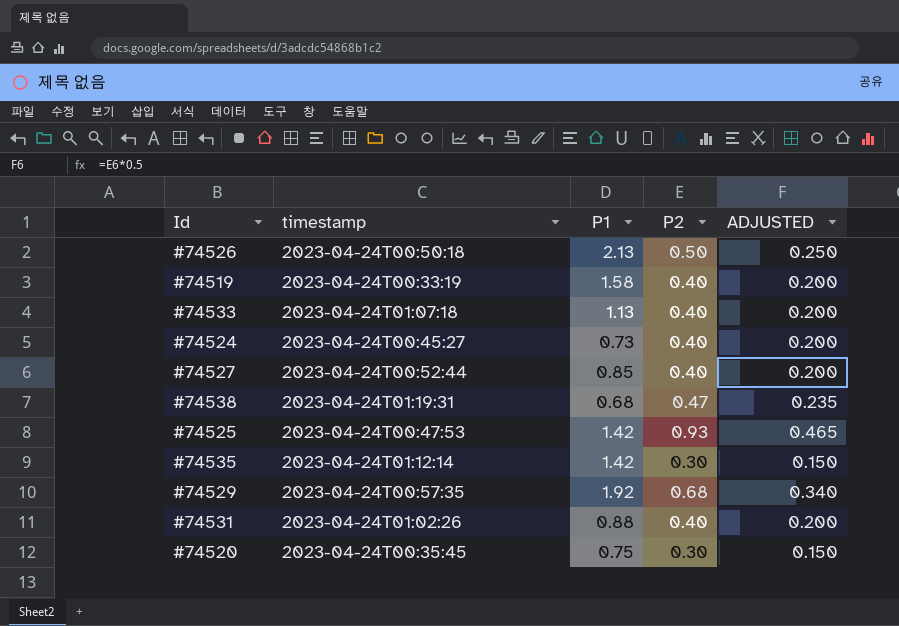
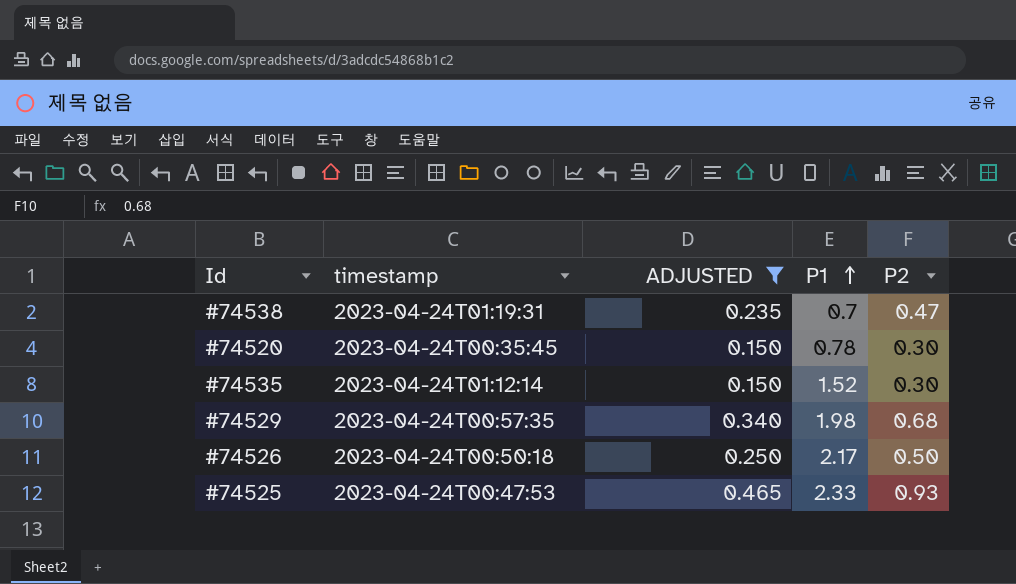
filter: none -> ADJUSTED != 0.200
row order: none -> P1 ascending
column ADJUSTED | position: 5 -> 3
#74538 | P1: 0.68 -> 0.7
#74520 | P1: 0.75 -> 0.78
#74535 | P1: 1.42 -> 1.52
#74529 | P1: 1.92 -> 1.98
#74526 | P1: 2.13 -> 2.17
#74525 | P1: 1.42 -> 2.33

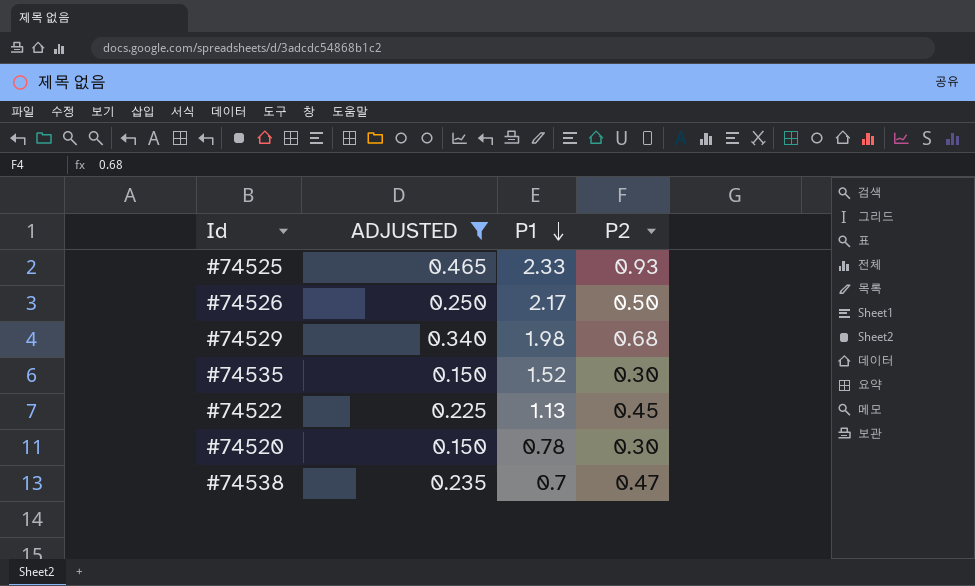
row order: P1 ascending -> P1 descending
column timestamp | position: 2 -> none
row #74522: none -> 0.225 | 1.13 | 0.45

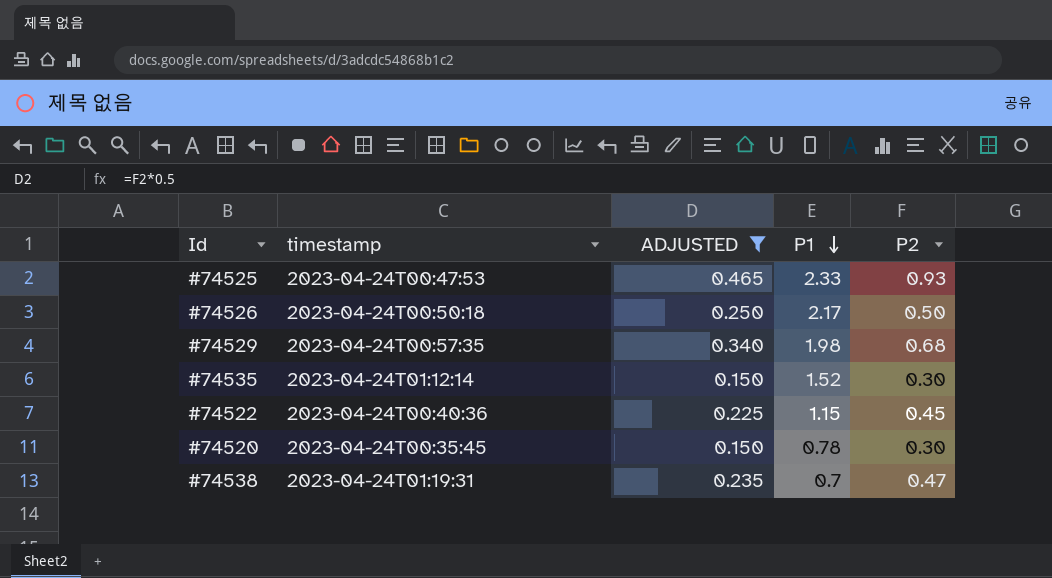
column timestamp | position: none -> 2
#74522 | P1: 1.13 -> 1.15

